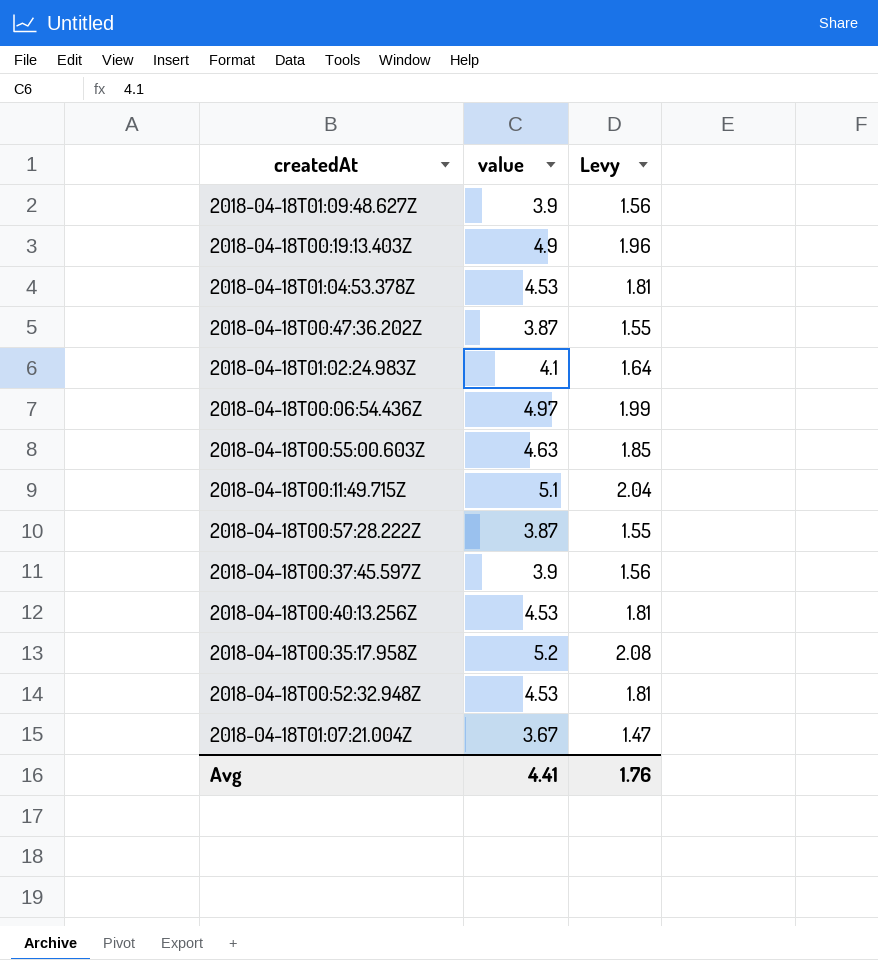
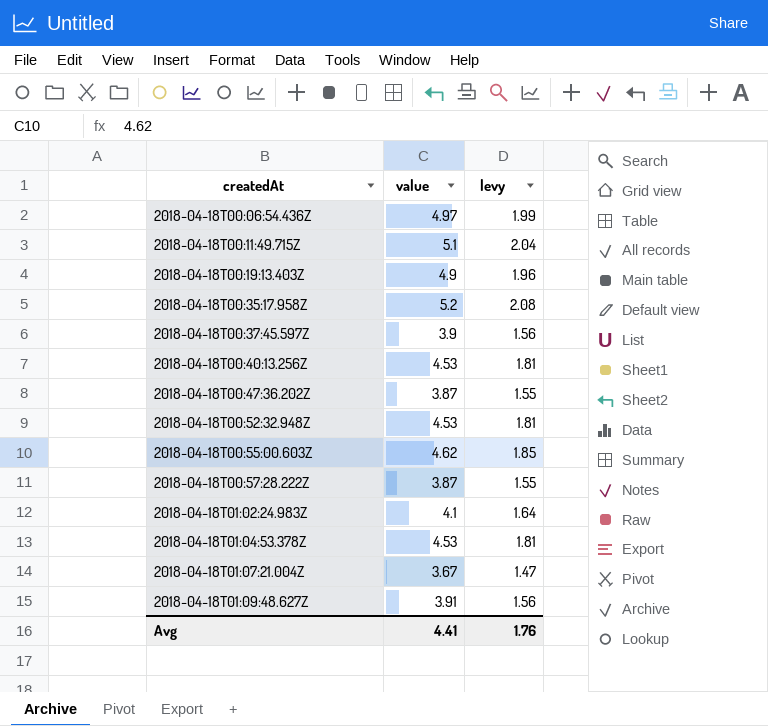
row order: none -> createdAt ascending
column name: Levy -> levy
2018-04-18T00:55:00.603Z | value: 4.63 -> 4.62
2018-04-18T01:09:48.627Z | value: 3.9 -> 3.91

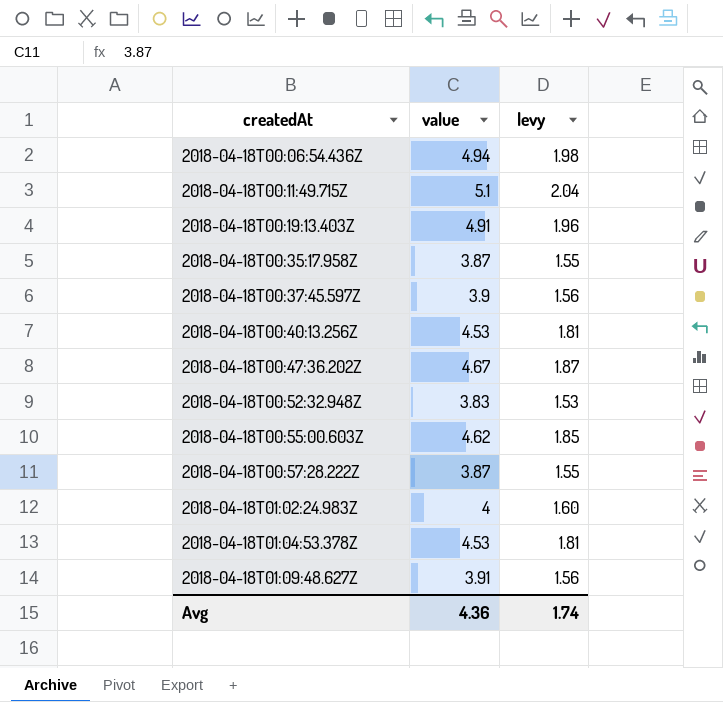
row 2018-04-18T01:07:21.004Z: 3.67 | 1.47 -> none
2018-04-18T00:06:54.436Z | value: 4.97 -> 4.94
2018-04-18T00:06:54.436Z | levy: 1.99 -> 1.98
2018-04-18T00:19:13.403Z | value: 4.9 -> 4.91
2018-04-18T00:35:17.958Z | value: 5.2 -> 3.87
2018-04-18T00:35:17.958Z | levy: 2.08 -> 1.55
2018-04-18T00:47:36.202Z | value: 3.87 -> 4.67
2018-04-18T00:47:36.202Z | levy: 1.55 -> 1.87
2018-04-18T00:52:32.948Z | value: 4.53 -> 3.83
2018-04-18T00:52:32.948Z | levy: 1.81 -> 1.53
2018-04-18T01:02:24.983Z | value: 4.1 -> 4
2018-04-18T01:02:24.983Z | levy: 1.64 -> 1.60
Avg | value: 4.41 -> 4.36
Avg | levy: 1.76 -> 1.74

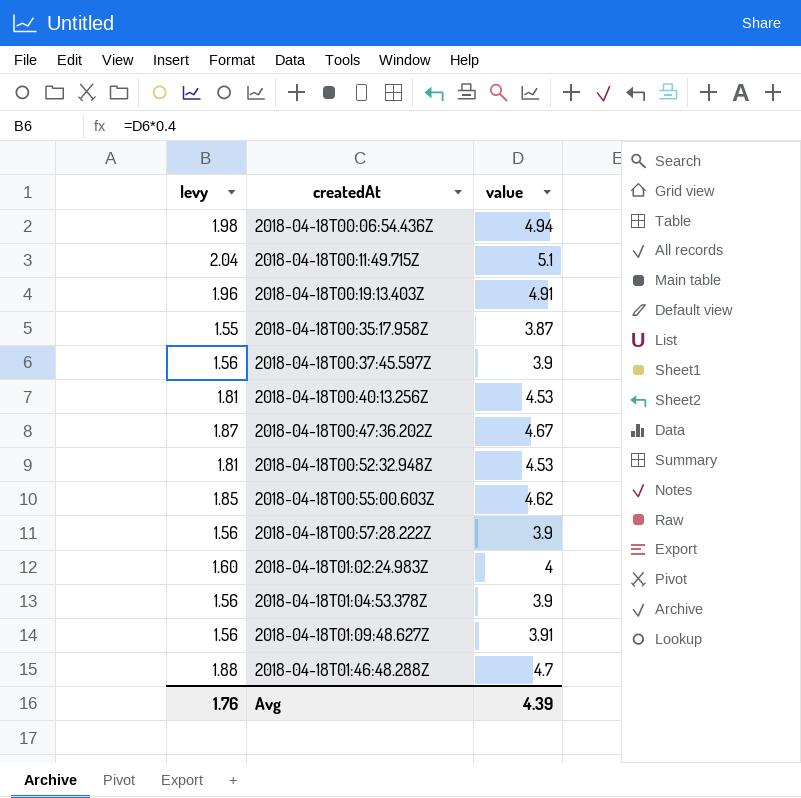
column levy | position: 3 -> 1
2018-04-18T00:52:32.948Z | levy: 1.53 -> 1.81
2018-04-18T00:52:32.948Z | value: 3.83 -> 4.53
2018-04-18T00:57:28.222Z | levy: 1.55 -> 1.56
2018-04-18T00:57:28.222Z | value: 3.87 -> 3.9
2018-04-18T01:04:53.378Z | levy: 1.81 -> 1.56
2018-04-18T01:04:53.378Z | value: 4.53 -> 3.9
row 2018-04-18T01:46:48.288Z: none -> 1.88 | 4.7
Avg | levy: 1.74 -> 1.76
Avg | value: 4.36 -> 4.39

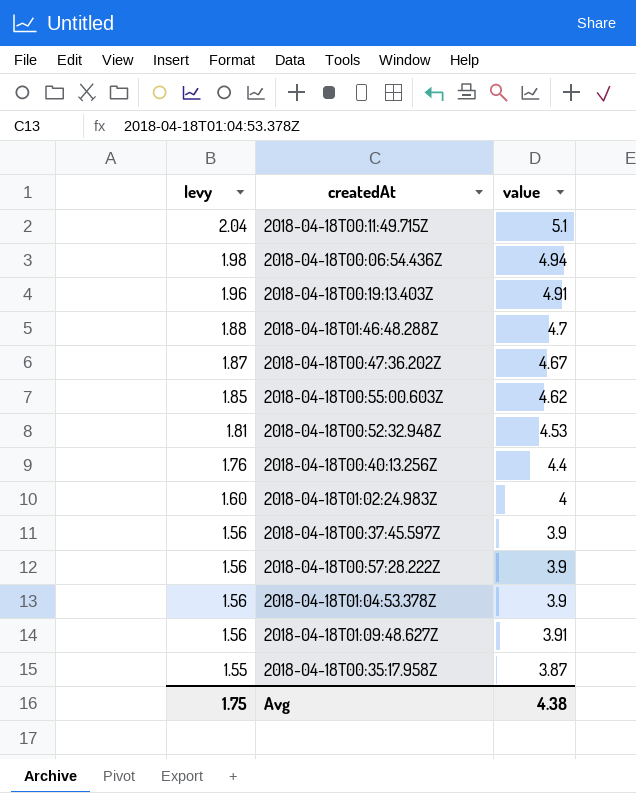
row order: createdAt ascending -> levy descending
2018-04-18T00:40:13.256Z | levy: 1.81 -> 1.76
2018-04-18T00:40:13.256Z | value: 4.53 -> 4.4
Avg | levy: 1.76 -> 1.75
Avg | value: 4.39 -> 4.38

